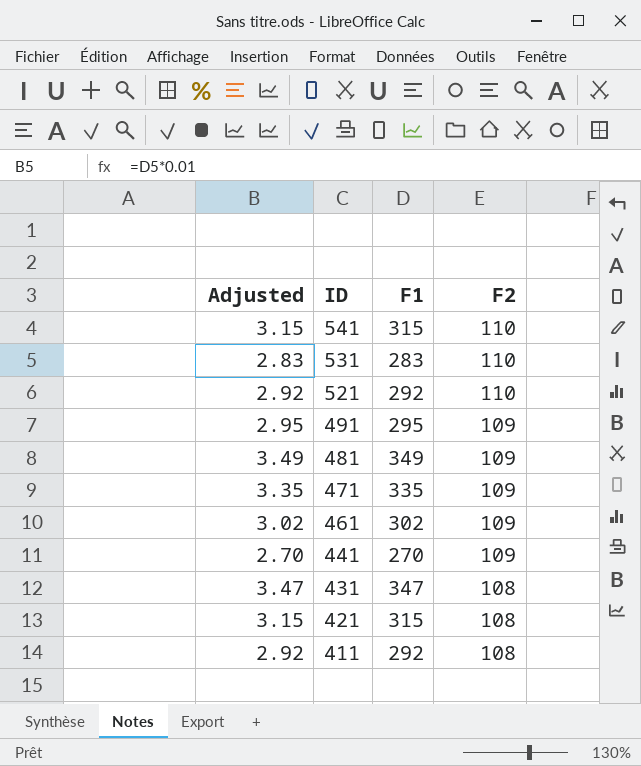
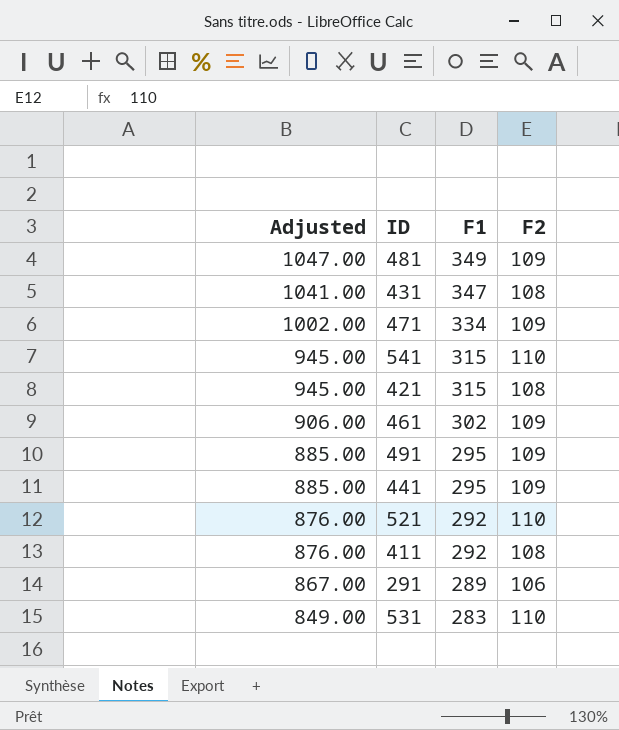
row order: ID descending -> Adjusted descending
column Adjusted | formula: [F1] * 0.01 -> [F1] * 3
471 | F1: 335 -> 334
441 | F1: 270 -> 295
row 291: none -> 867.00 | 289 | 106

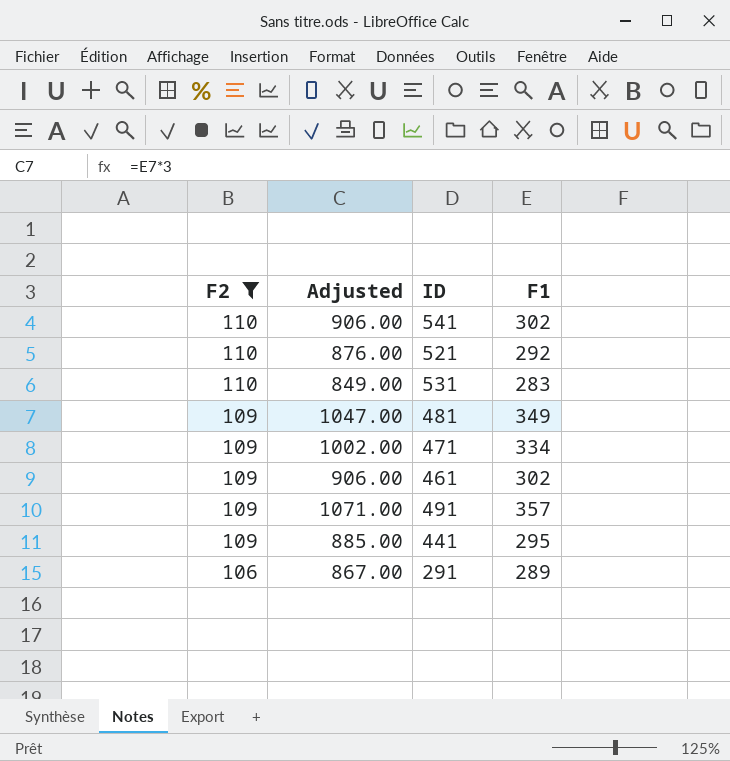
filter: none -> F2 != 108
row order: Adjusted descending -> F2 descending
column F2 | position: 4 -> 1
541 | Adjusted: 945.00 -> 906.00
541 | F1: 315 -> 302
491 | Adjusted: 885.00 -> 1071.00
491 | F1: 295 -> 357

